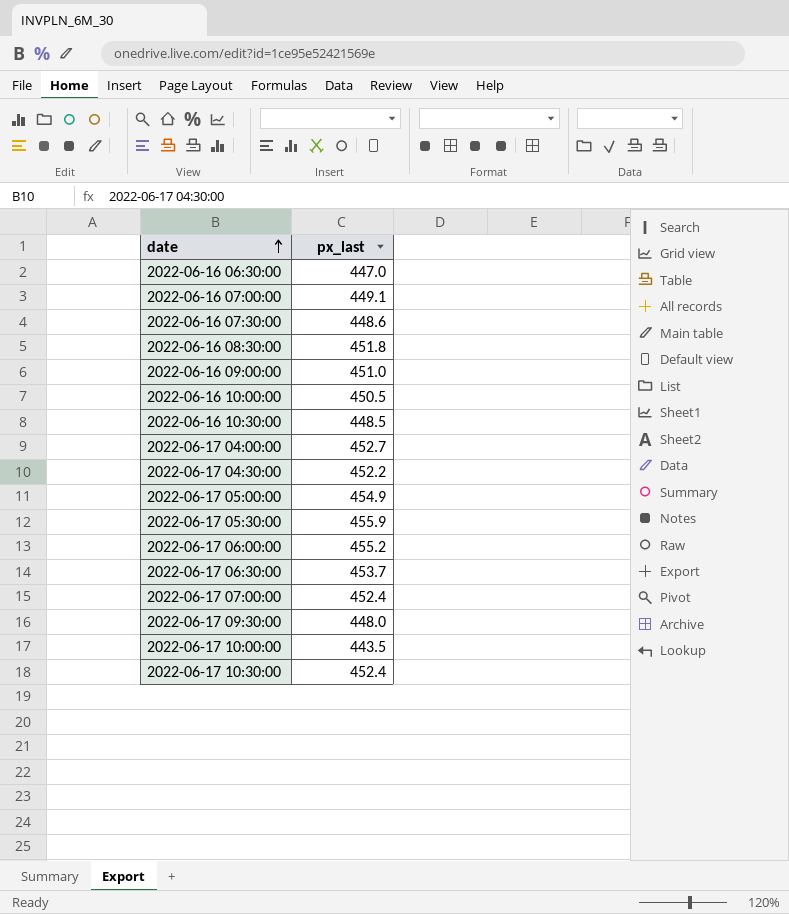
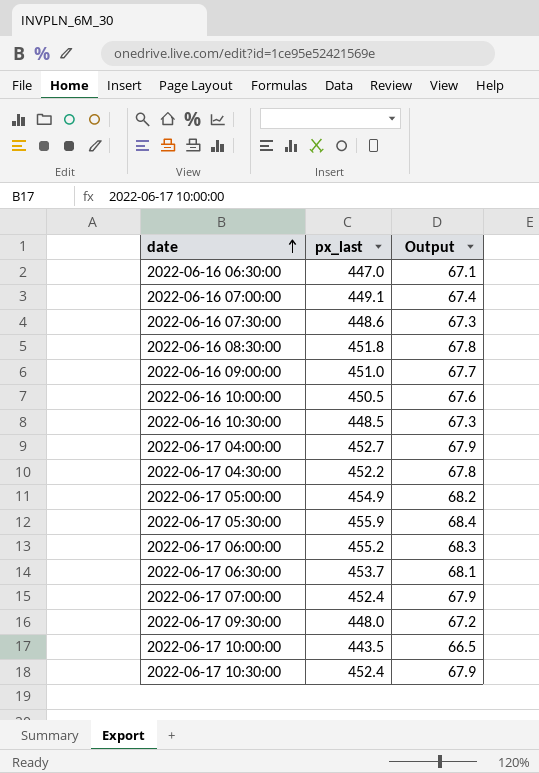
column Output | formula: none -> [px_last] * 0.15

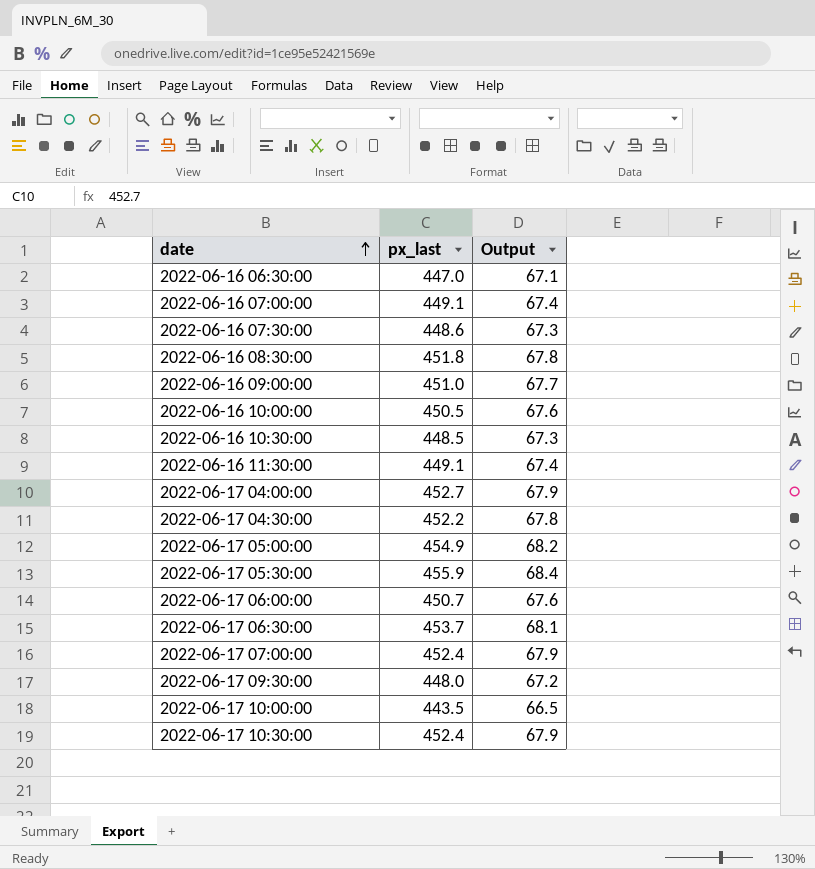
row 2022-06-16 11:30:00: none -> 449.1 | 67.4
2022-06-17 06:00:00 | px_last: 455.2 -> 450.7
2022-06-17 06:00:00 | Output: 68.3 -> 67.6

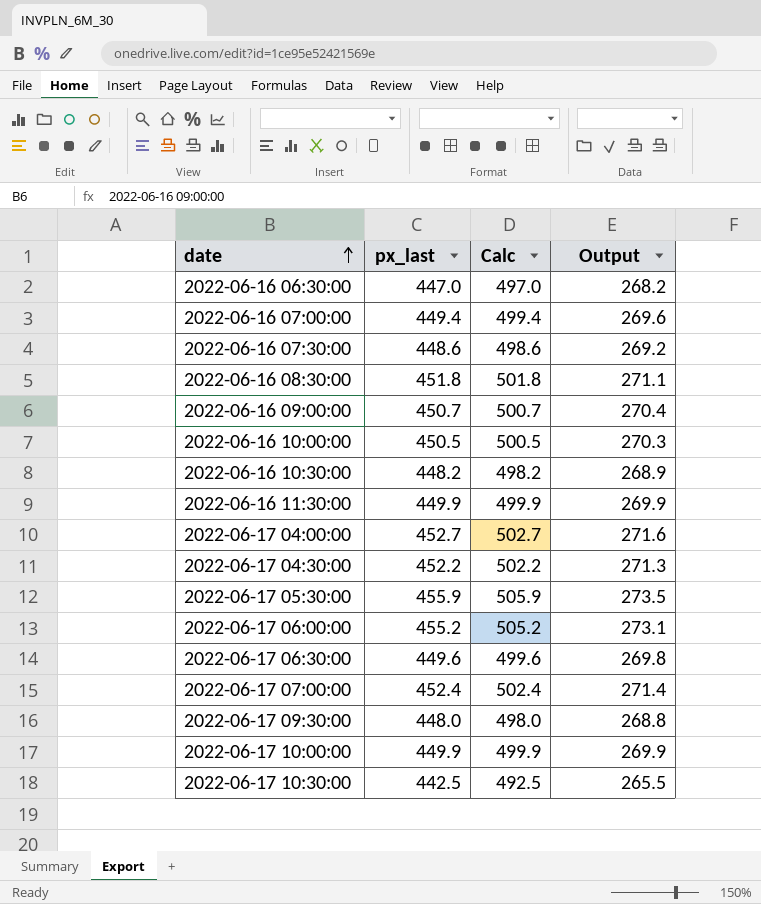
column Calc | formula: none -> [px_last] + 50
column Output | formula: [px_last] * 0.15 -> [px_last] * 0.6
row 2022-06-17 05:00:00: 454.9 | 68.2 -> none
2022-06-16 07:00:00 | px_last: 449.1 -> 449.4
2022-06-16 09:00:00 | px_last: 451.0 -> 450.7
2022-06-16 10:30:00 | px_last: 448.5 -> 448.2
2022-06-16 11:30:00 | px_last: 449.1 -> 449.9
2022-06-17 06:00:00 | px_last: 450.7 -> 455.2
2022-06-17 06:30:00 | px_last: 453.7 -> 449.6
2022-06-17 10:00:00 | px_last: 443.5 -> 449.9
2022-06-17 10:30:00 | px_last: 452.4 -> 442.5

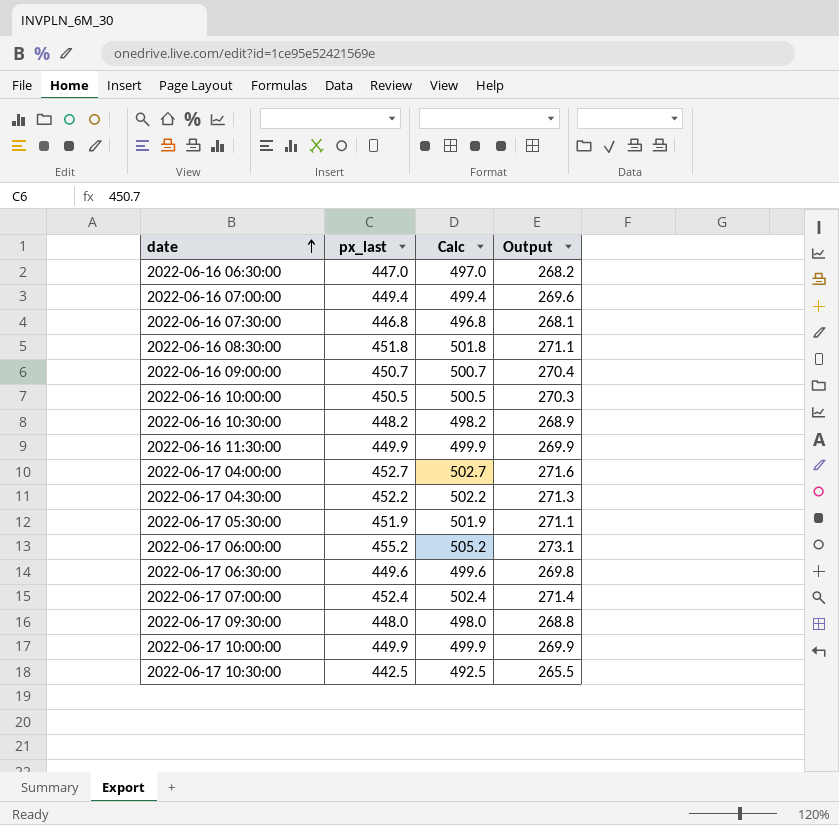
2022-06-16 07:30:00 | px_last: 448.6 -> 446.8
2022-06-16 07:30:00 | Calc: 498.6 -> 496.8
2022-06-16 07:30:00 | Output: 269.2 -> 268.1
2022-06-17 05:30:00 | px_last: 455.9 -> 451.9
2022-06-17 05:30:00 | Calc: 505.9 -> 501.9
2022-06-17 05:30:00 | Output: 273.5 -> 271.1

